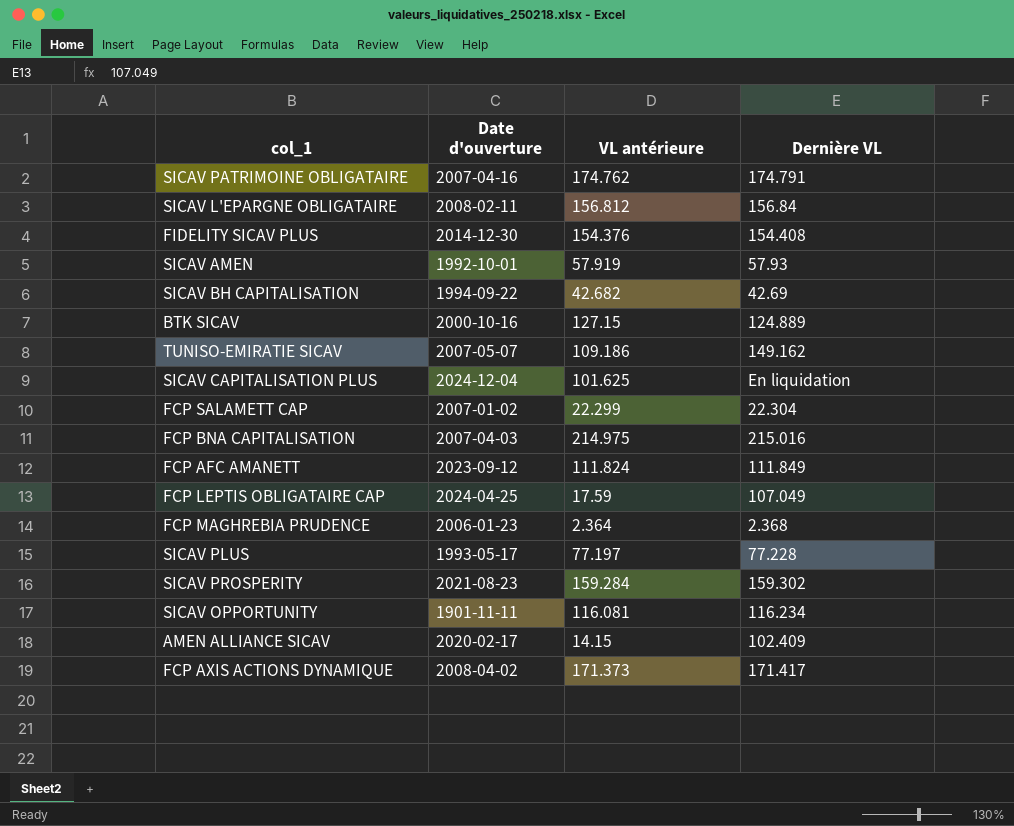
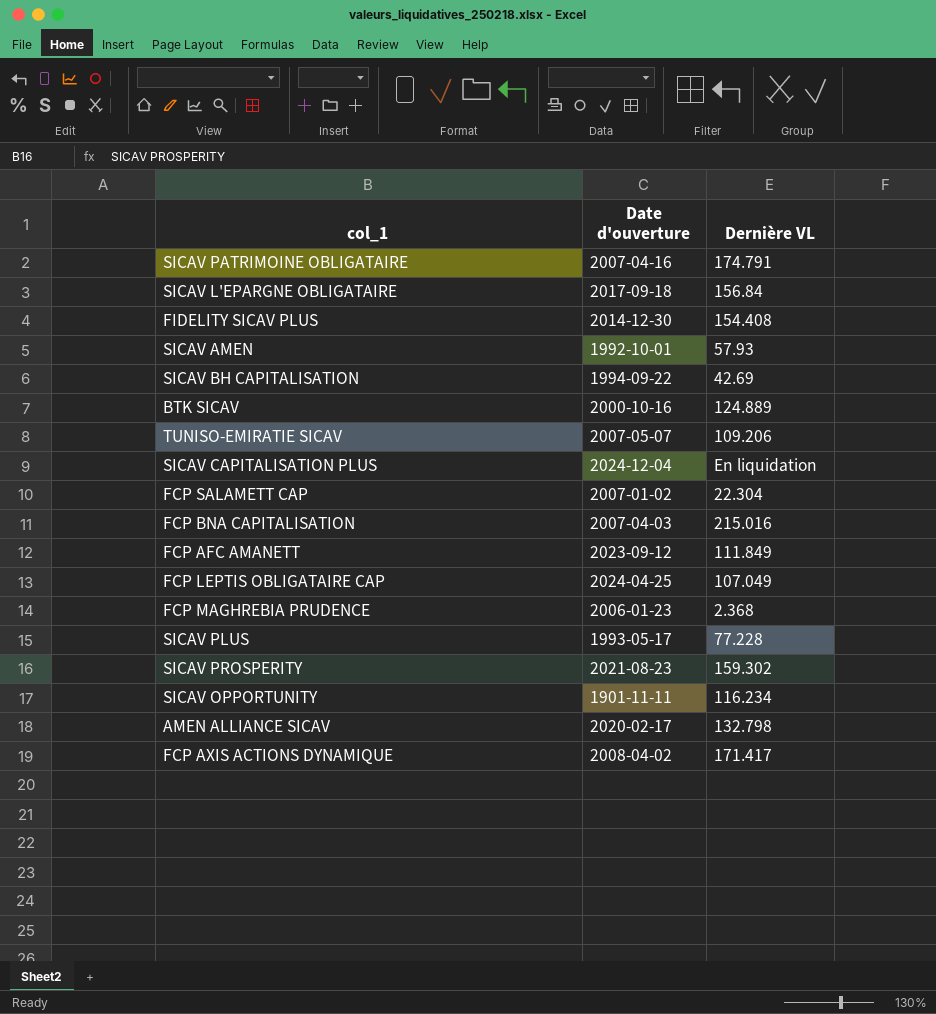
column VL antérieure | position: 3 -> none
SICAV L'EPARGNE OBLIGATAIRE | Date d'ouverture: 2008-02-11 -> 2017-09-18
TUNISO-EMIRATIE SICAV | Dernière VL: 149.162 -> 109.206
AMEN ALLIANCE SICAV | Dernière VL: 102.409 -> 132.798

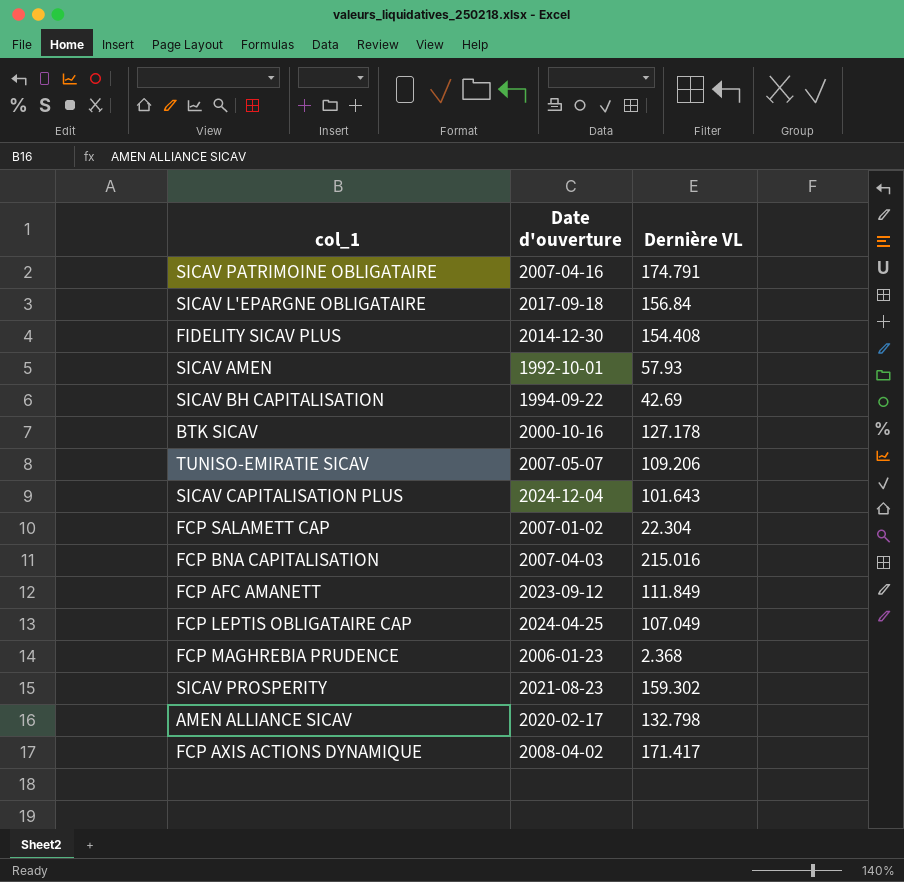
row SICAV PLUS: 1993-05-17 | 77.228 -> none
row SICAV OPPORTUNITY: 1901-11-11 | 116.234 -> none
BTK SICAV | Dernière VL: 124.889 -> 127.178
SICAV CAPITALISATION PLUS | Dernière VL: En liquidation -> 101.643

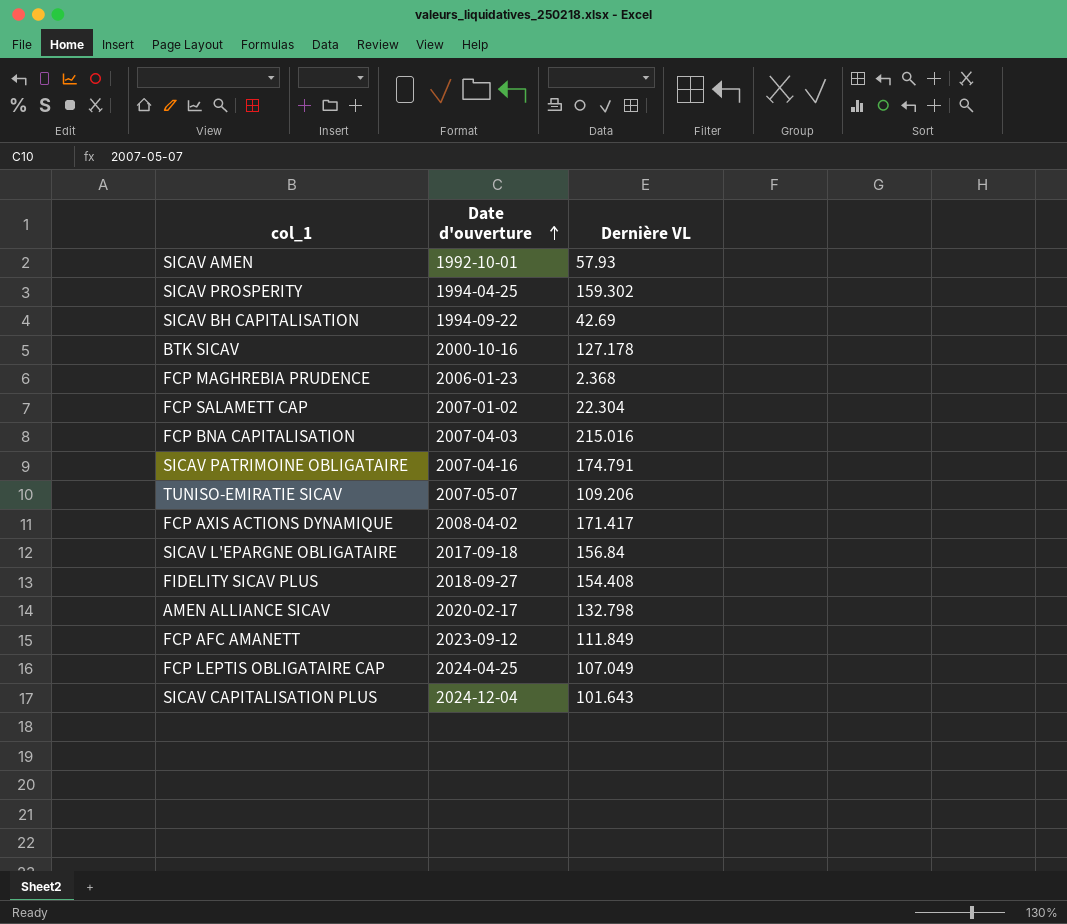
row order: none -> Date d'ouverture ascending
SICAV PROSPERITY | Date d'ouverture: 2021-08-23 -> 1994-04-25
FIDELITY SICAV PLUS | Date d'ouverture: 2014-12-30 -> 2018-09-27

